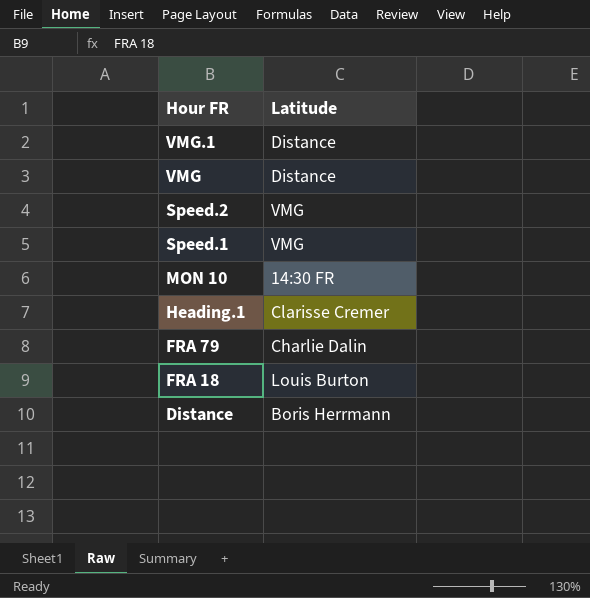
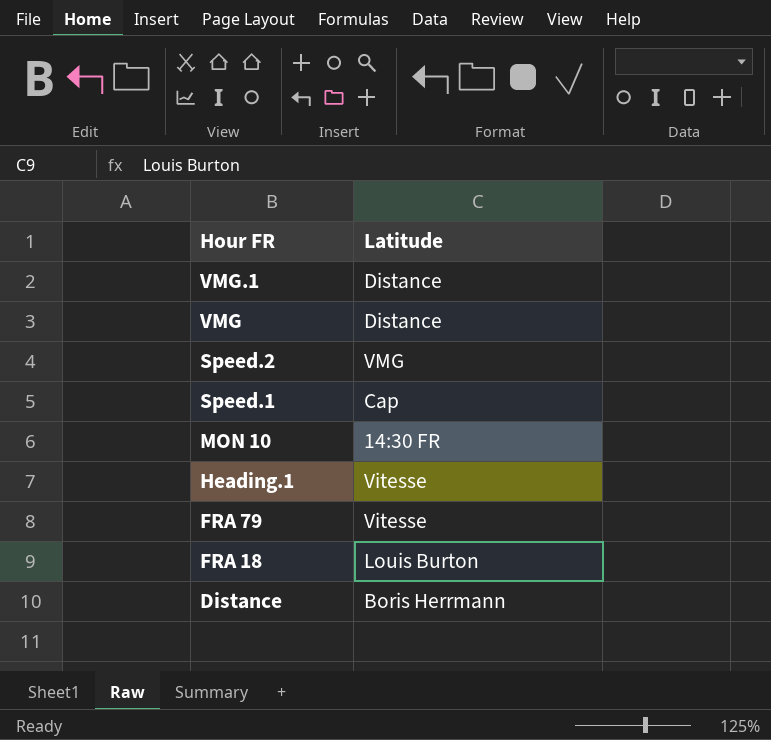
Speed.1 | Latitude: VMG -> Cap
Heading.1 | Latitude: Clarisse Cremer -> Vitesse
FRA 79 | Latitude: Charlie Dalin -> Vitesse

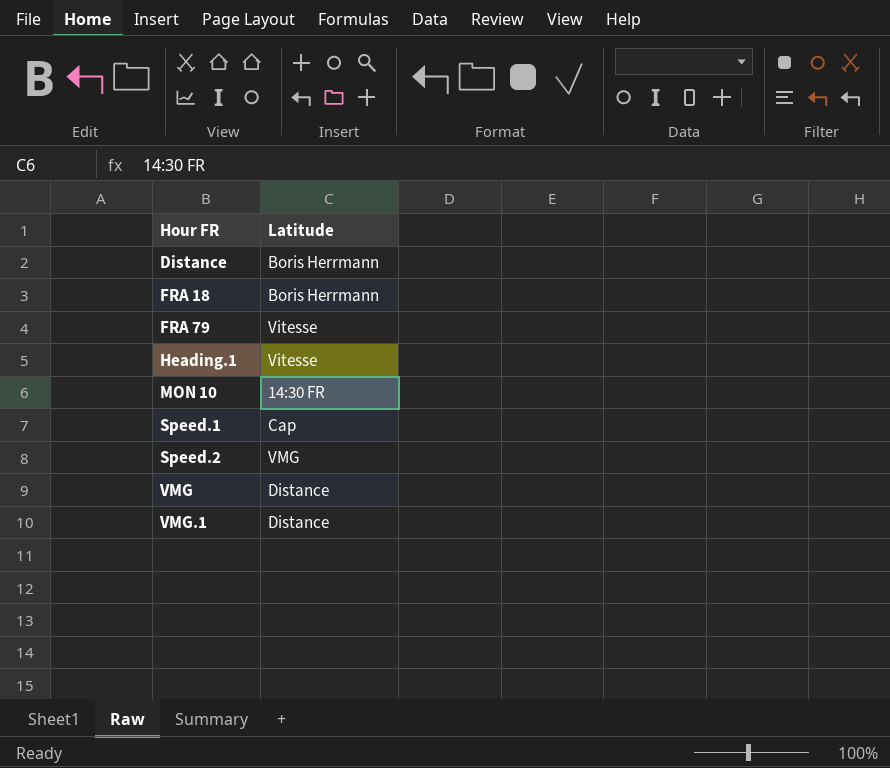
row order: Hour FR descending -> Hour FR ascending
FRA 18 | Latitude: Louis Burton -> Boris Herrmann

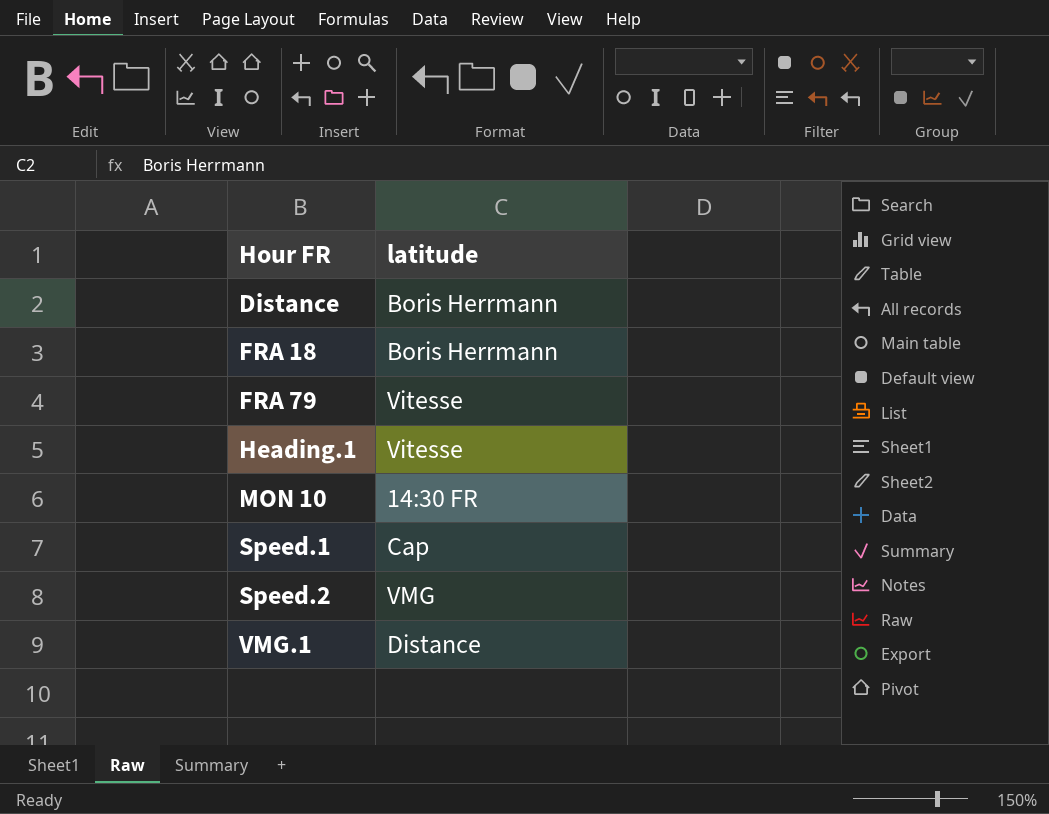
column name: Latitude -> latitude
row VMG: Distance -> none

